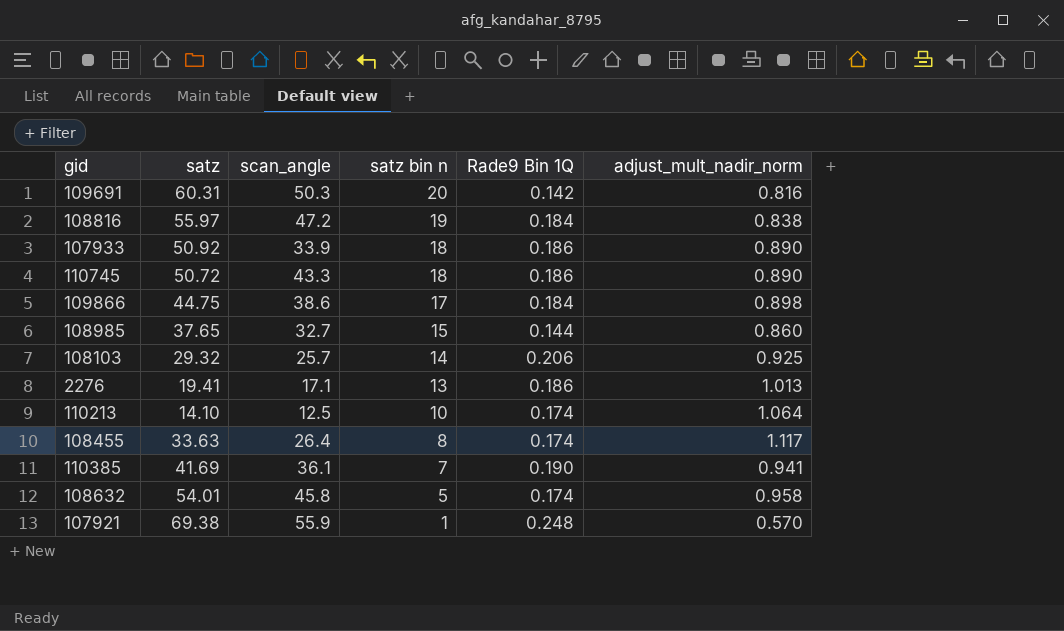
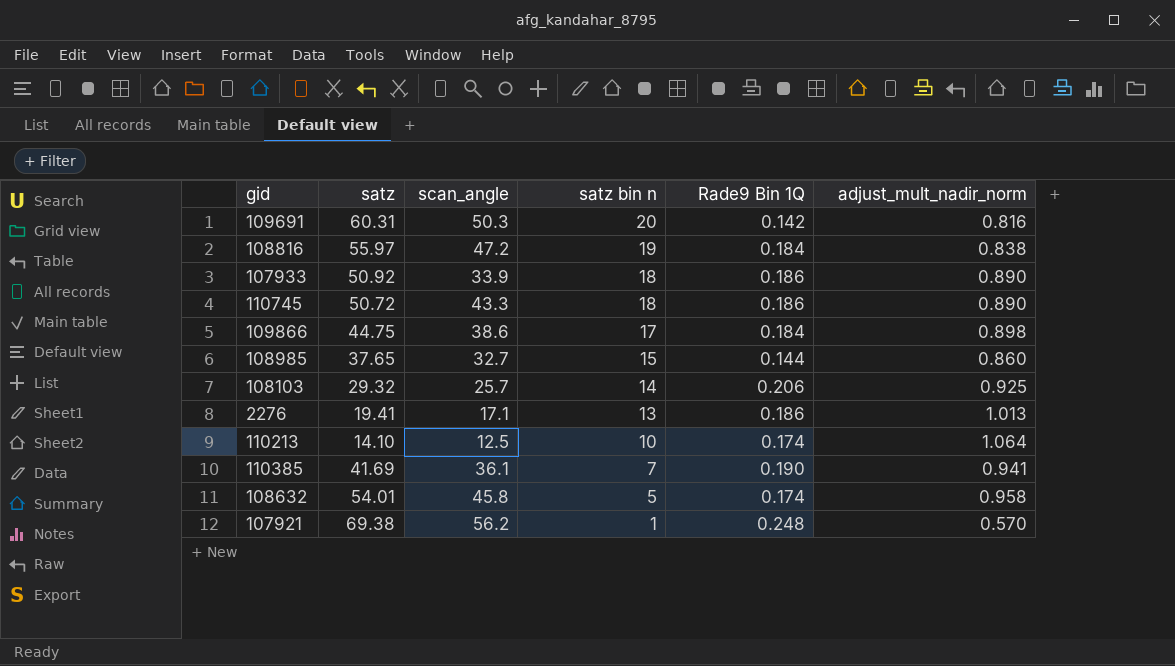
row 108455: 33.63 | 26.4 | 8 | 0.174 | 1.117 -> none
107921 | scan_angle: 55.9 -> 56.2

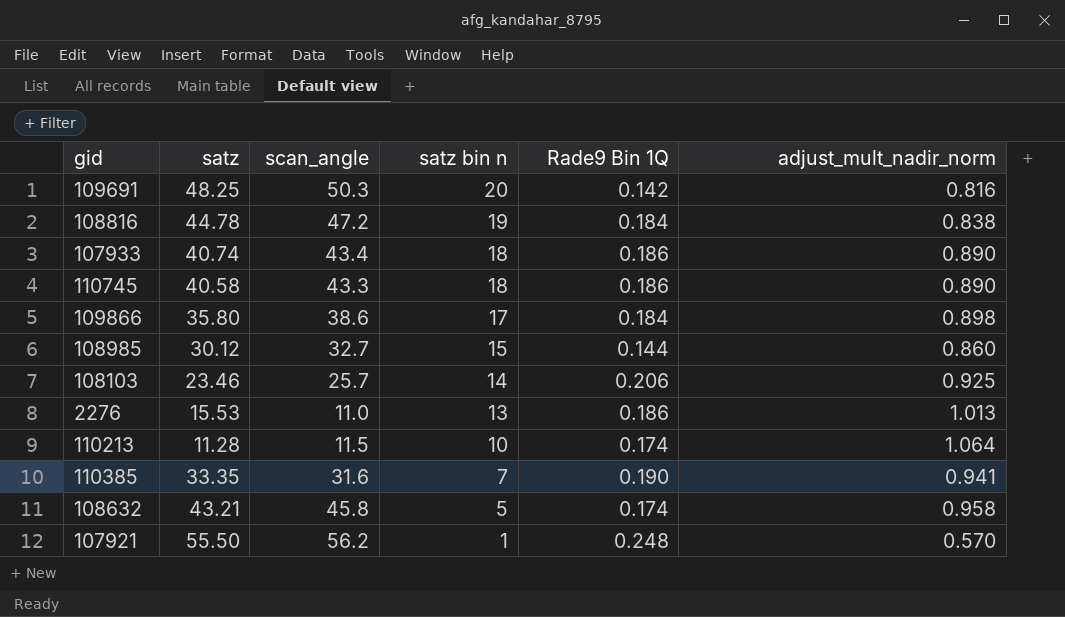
109691 | satz: 60.31 -> 48.25
108816 | satz: 55.97 -> 44.78
107933 | satz: 50.92 -> 40.74
107933 | scan_angle: 33.9 -> 43.4
110745 | satz: 50.72 -> 40.58
109866 | satz: 44.75 -> 35.80
108985 | satz: 37.65 -> 30.12
108103 | satz: 29.32 -> 23.46
2276 | satz: 19.41 -> 15.53
2276 | scan_angle: 17.1 -> 11.0
110213 | satz: 14.10 -> 11.28
110213 | scan_angle: 12.5 -> 11.5
110385 | satz: 41.69 -> 33.35
110385 | scan_angle: 36.1 -> 31.6
108632 | satz: 54.01 -> 43.21
107921 | satz: 69.38 -> 55.50

